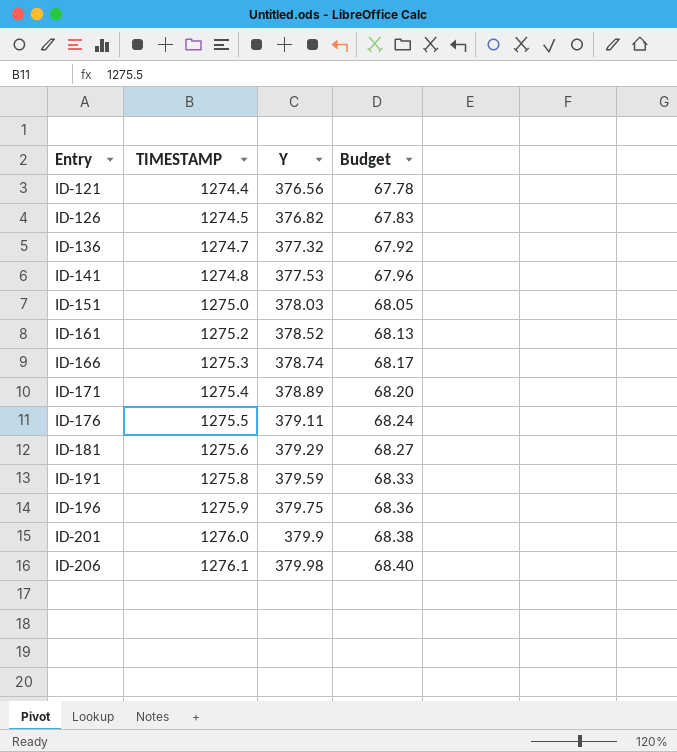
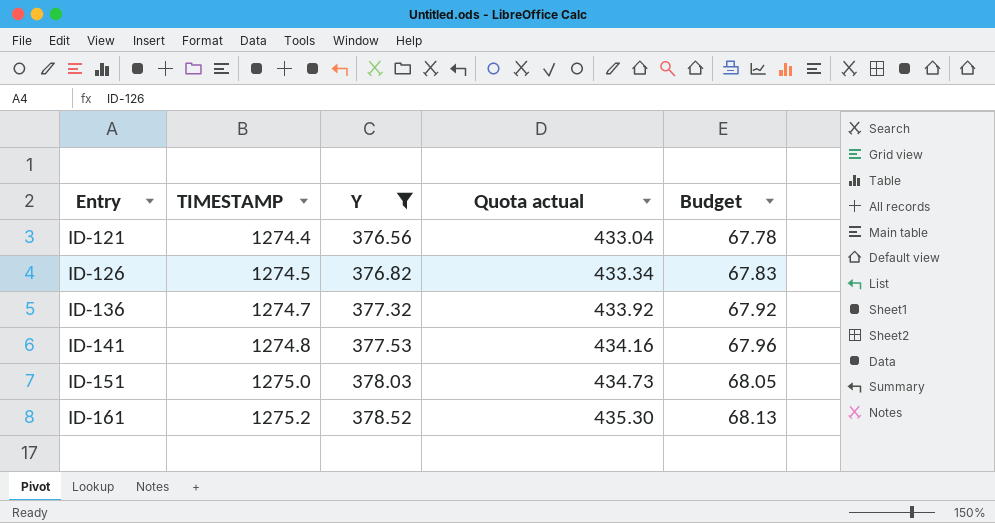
filter: none -> Y <= 378.52
column Quota actual | formula: none -> [Y] * 1.15

